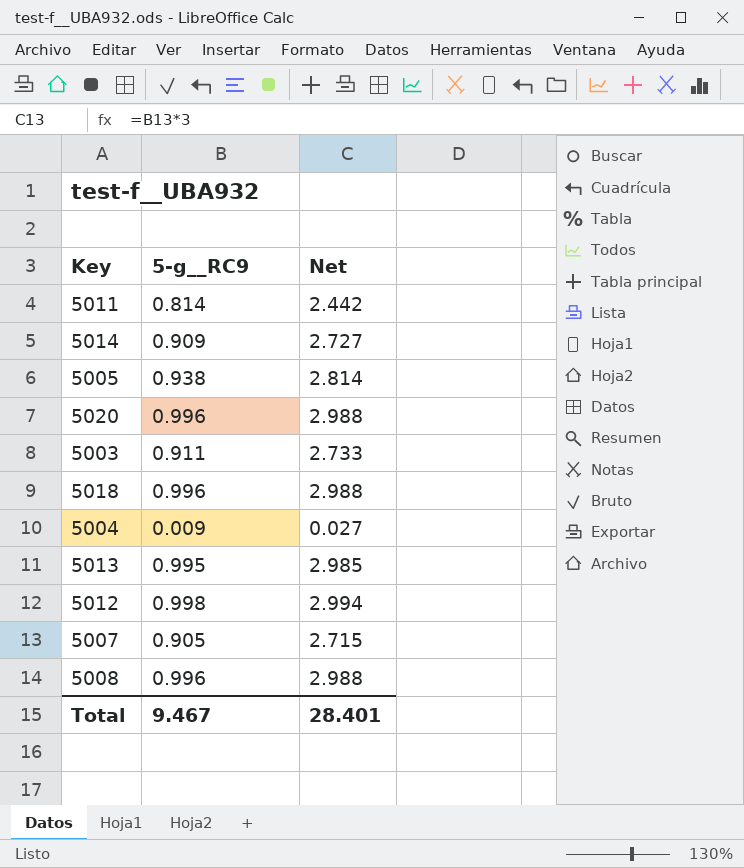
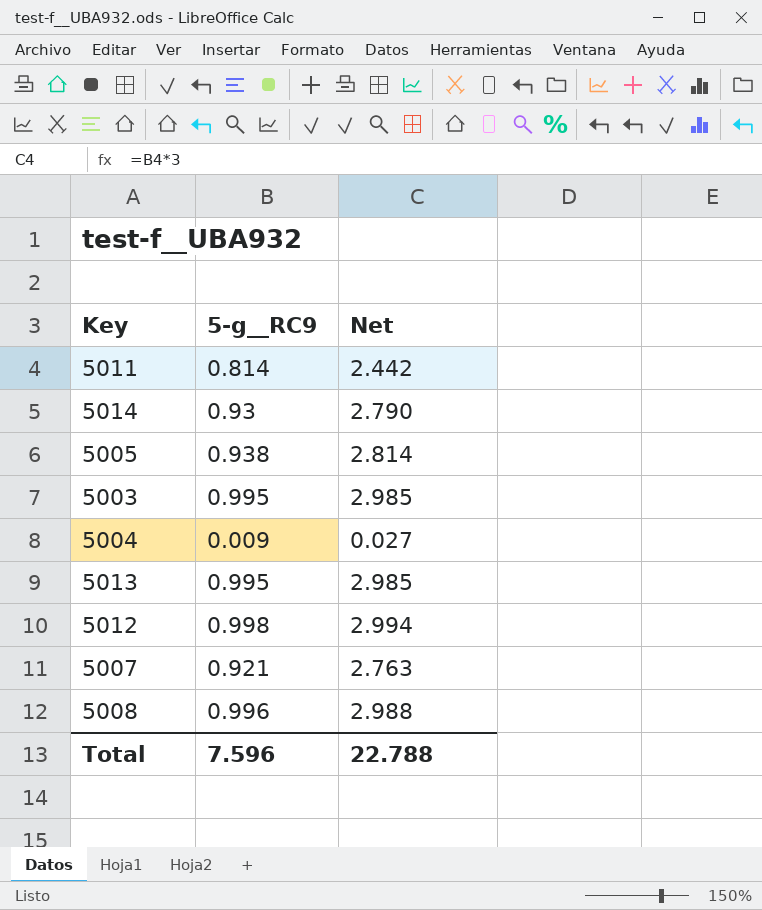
row 5020: 0.996 | 2.988 -> none
row 5018: 0.996 | 2.988 -> none
5014 | 5-g__RC9: 0.909 -> 0.93
5014 | Net: 2.727 -> 2.790
5003 | 5-g__RC9: 0.911 -> 0.995
5003 | Net: 2.733 -> 2.985
5007 | 5-g__RC9: 0.905 -> 0.921
5007 | Net: 2.715 -> 2.763
Total | 5-g__RC9: 9.467 -> 7.596
Total | Net: 28.401 -> 22.788

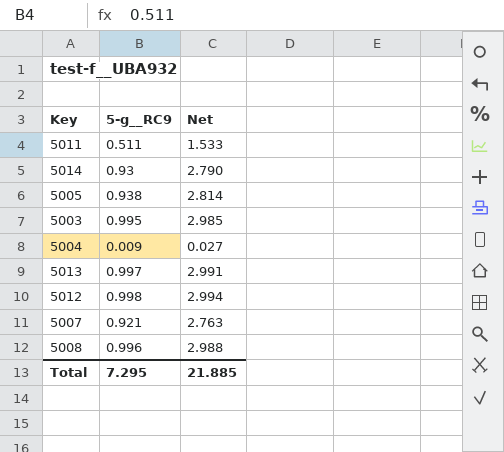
5011 | 5-g__RC9: 0.814 -> 0.511
5011 | Net: 2.442 -> 1.533
5013 | 5-g__RC9: 0.995 -> 0.997
5013 | Net: 2.985 -> 2.991
Total | 5-g__RC9: 7.596 -> 7.295
Total | Net: 22.788 -> 21.885

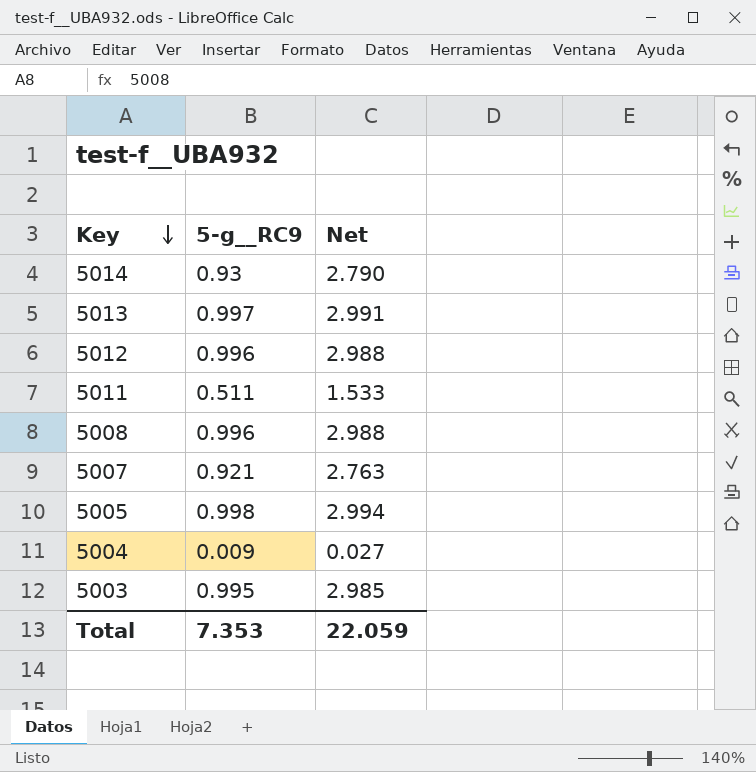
row order: none -> Key descending
5012 | 5-g__RC9: 0.998 -> 0.996
5012 | Net: 2.994 -> 2.988
5005 | 5-g__RC9: 0.938 -> 0.998
5005 | Net: 2.814 -> 2.994
Total | 5-g__RC9: 7.295 -> 7.353
Total | Net: 21.885 -> 22.059

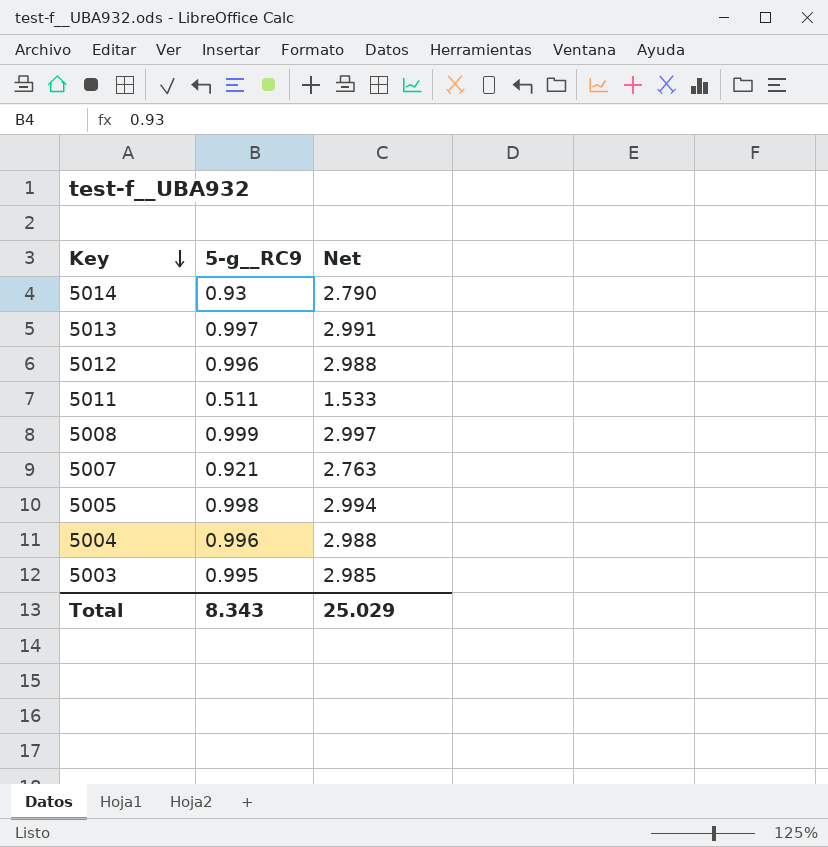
5008 | 5-g__RC9: 0.996 -> 0.999
5008 | Net: 2.988 -> 2.997
5004 | 5-g__RC9: 0.009 -> 0.996
5004 | Net: 0.027 -> 2.988
Total | 5-g__RC9: 7.353 -> 8.343
Total | Net: 22.059 -> 25.029

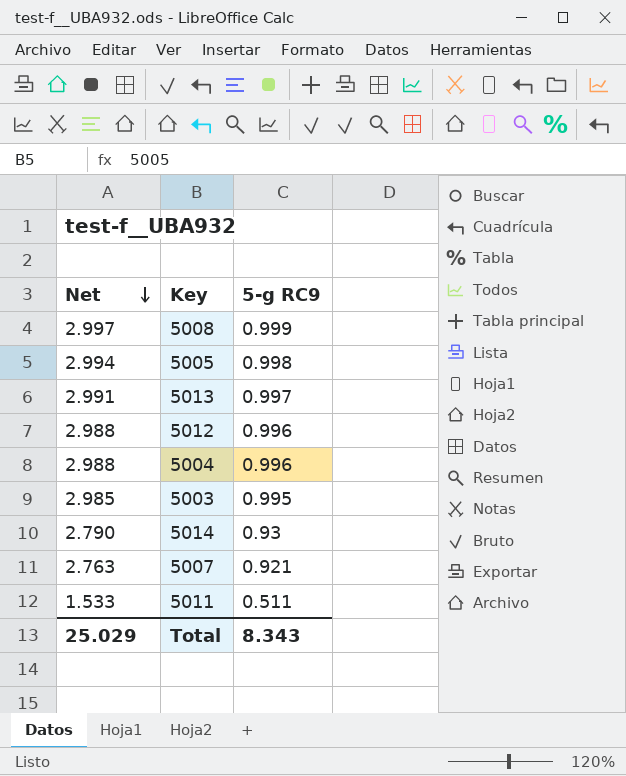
row order: Key descending -> Net descending
column Net | position: 3 -> 1
column name: 5-g__RC9 -> 5-g RC9

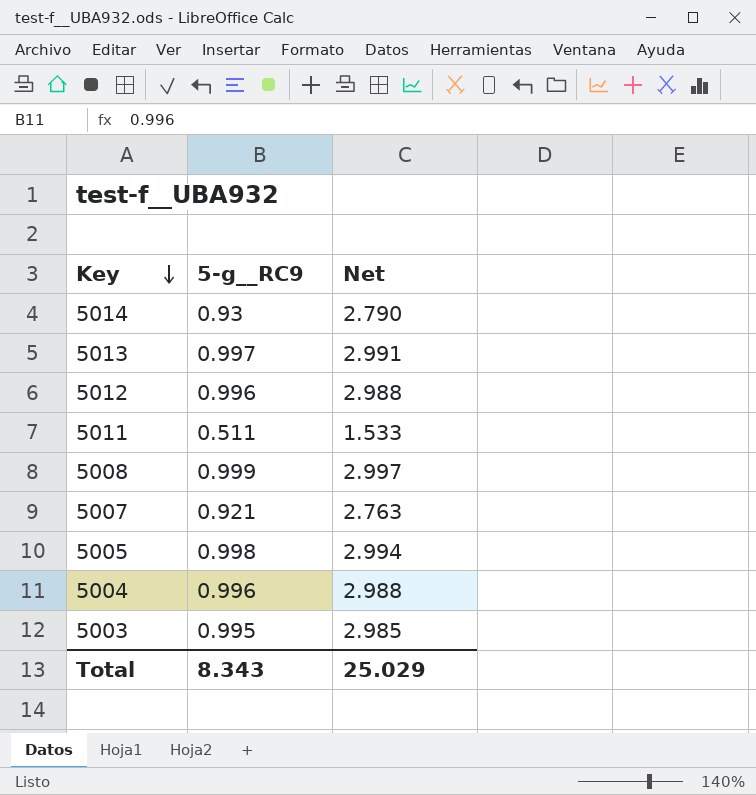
row order: Net descending -> Key descending
column name: 5-g RC9 -> 5-g__RC9
column Net | position: 1 -> 3

